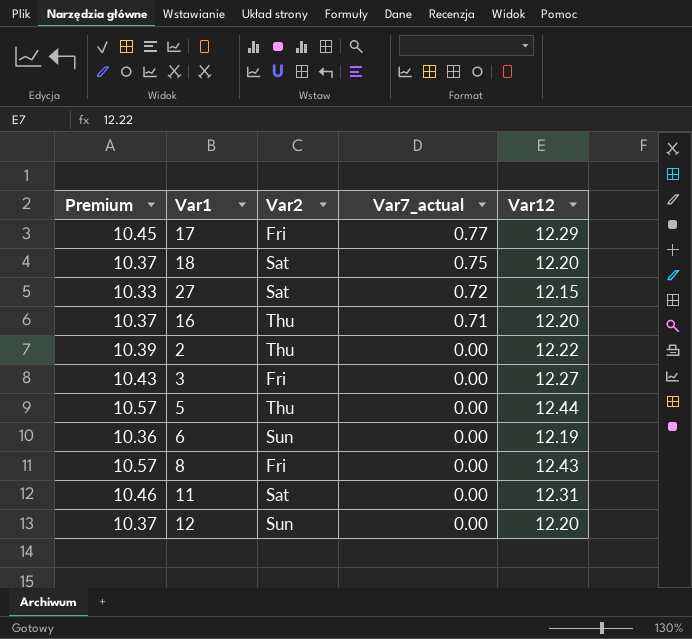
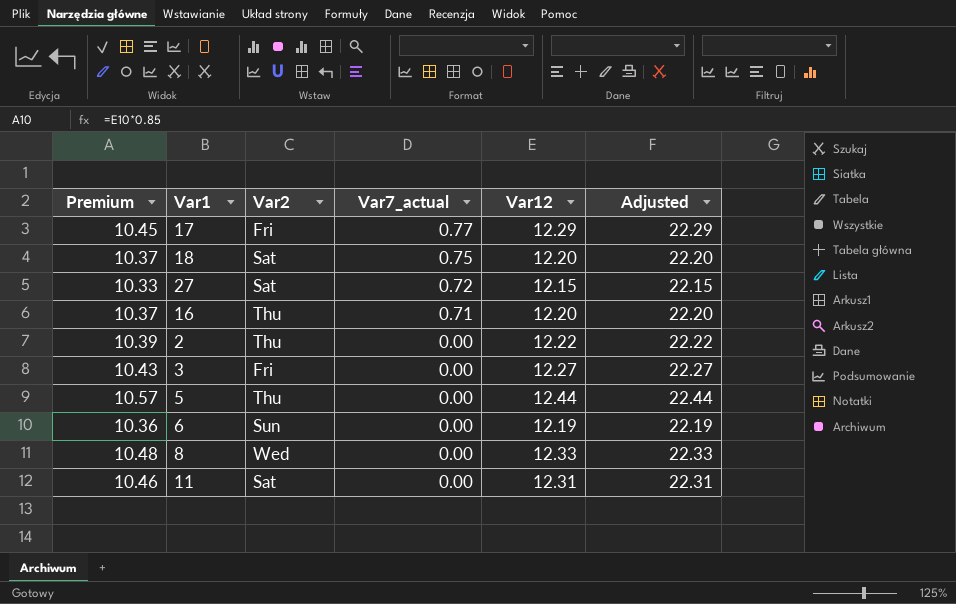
column Adjusted | formula: none -> [Var12] + 10
row 12: 10.37 | Sun | 0.00 | 12.20 -> none
8 | Premium: 10.57 -> 10.48
8 | Var2: Fri -> Wed
8 | Var12: 12.43 -> 12.33

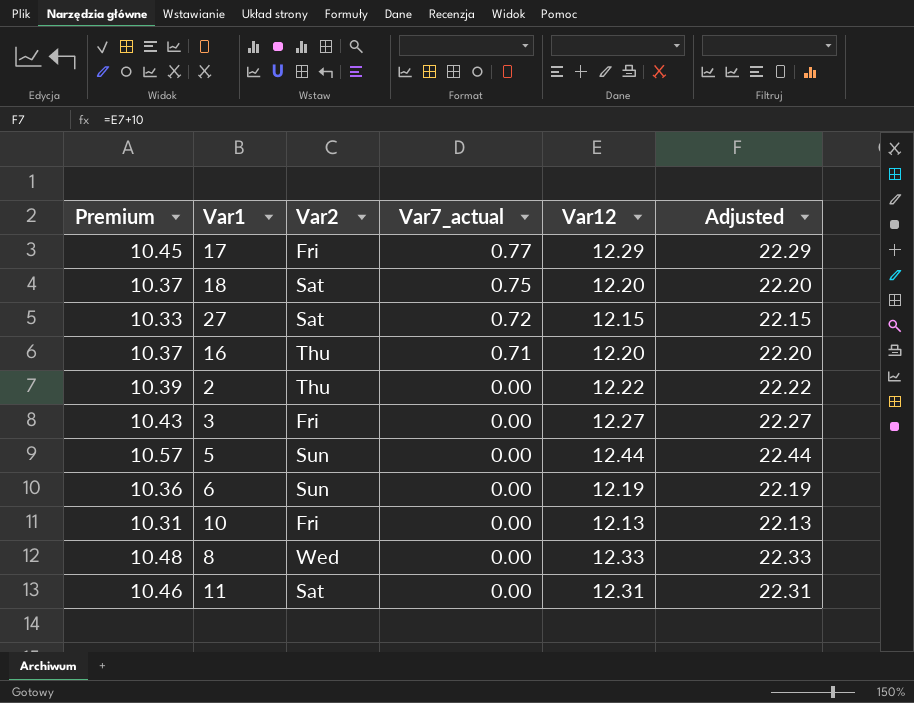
5 | Var2: Thu -> Sun
row 10: none -> 10.31 | Fri | 0.00 | 12.13 | 22.13

